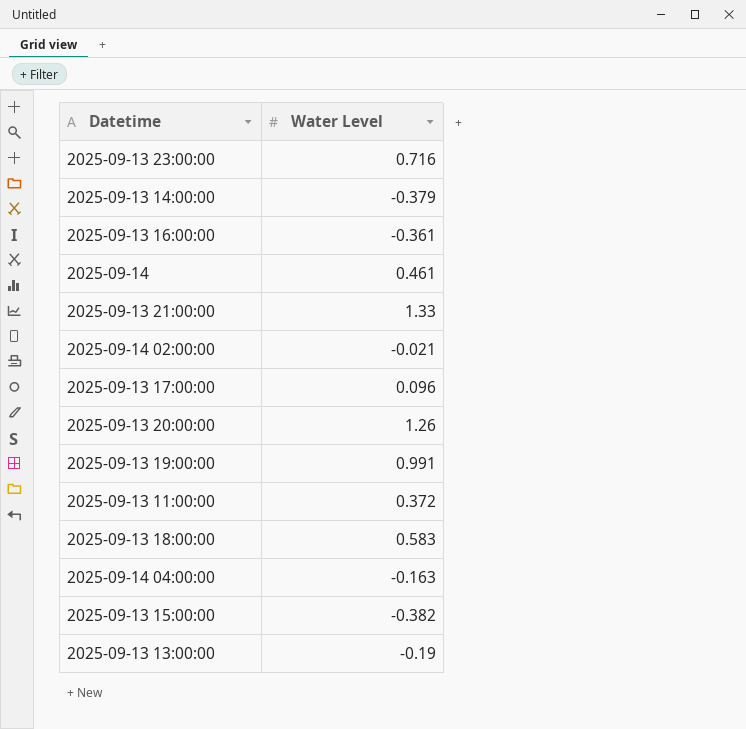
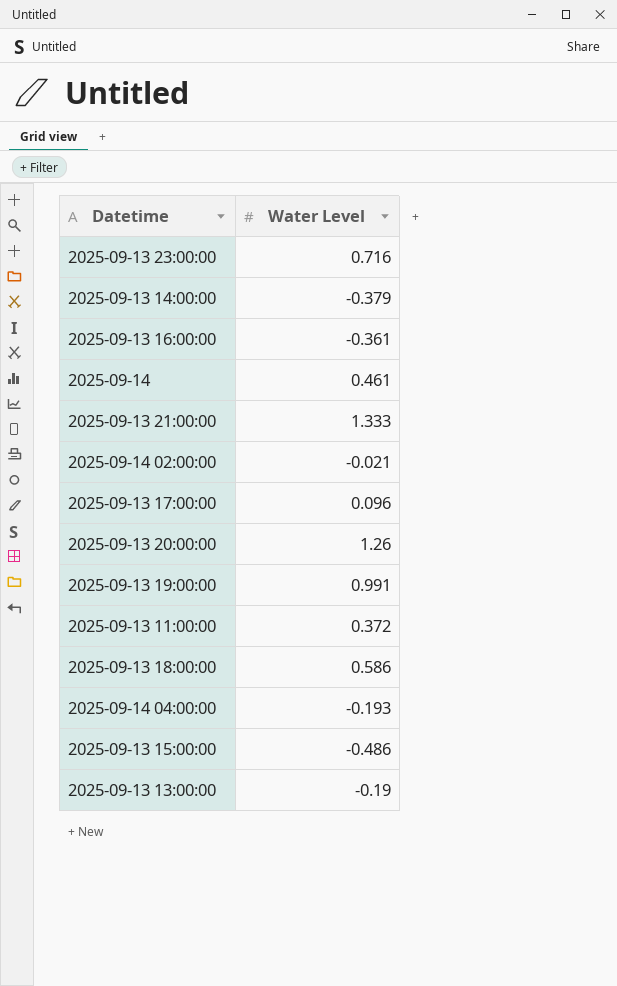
2025-09-13 21:00:00 | Water Level: 1.33 -> 1.333
2025-09-13 18:00:00 | Water Level: 0.583 -> 0.586
2025-09-14 04:00:00 | Water Level: -0.163 -> -0.193
2025-09-13 15:00:00 | Water Level: -0.382 -> -0.486

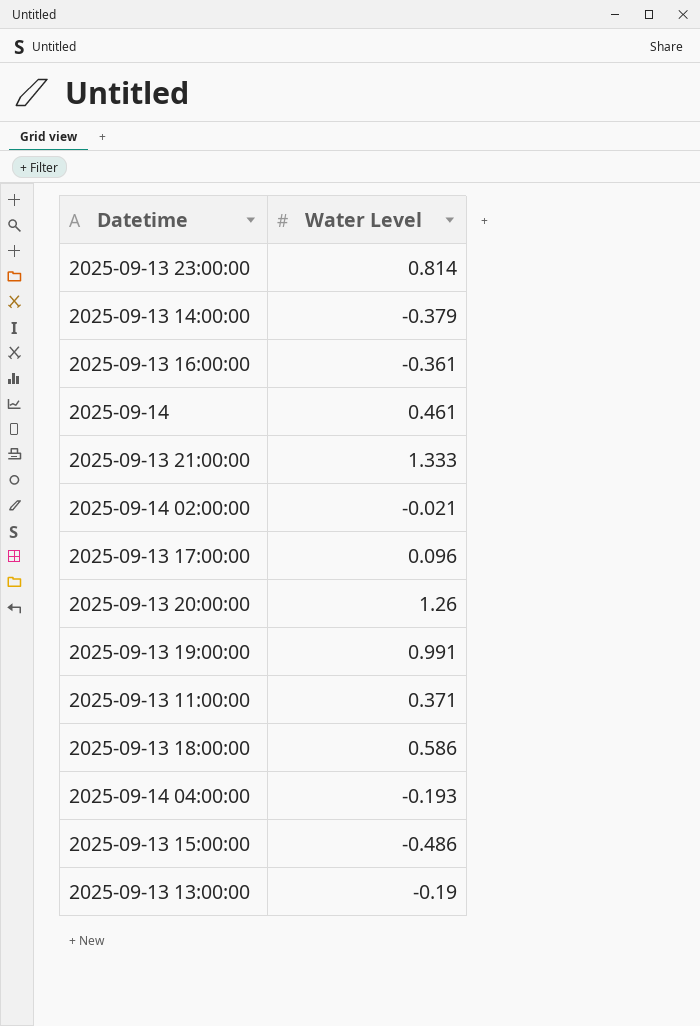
2025-09-13 23:00:00 | Water Level: 0.716 -> 0.814
2025-09-13 11:00:00 | Water Level: 0.372 -> 0.371

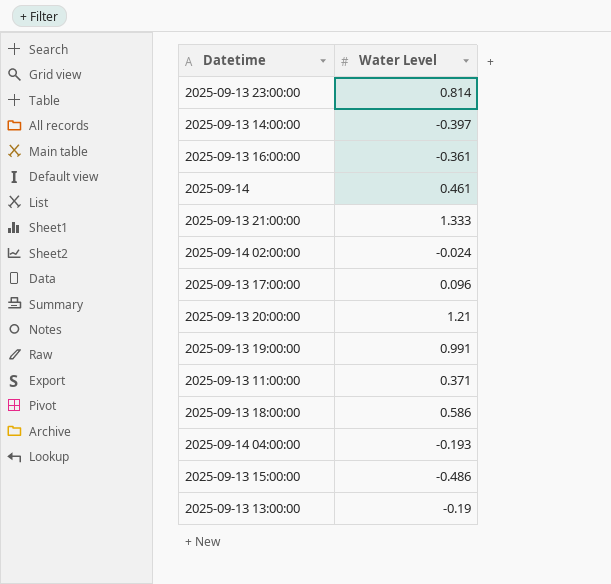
2025-09-13 14:00:00 | Water Level: -0.379 -> -0.397
2025-09-14 02:00:00 | Water Level: -0.021 -> -0.024
2025-09-13 20:00:00 | Water Level: 1.26 -> 1.21

